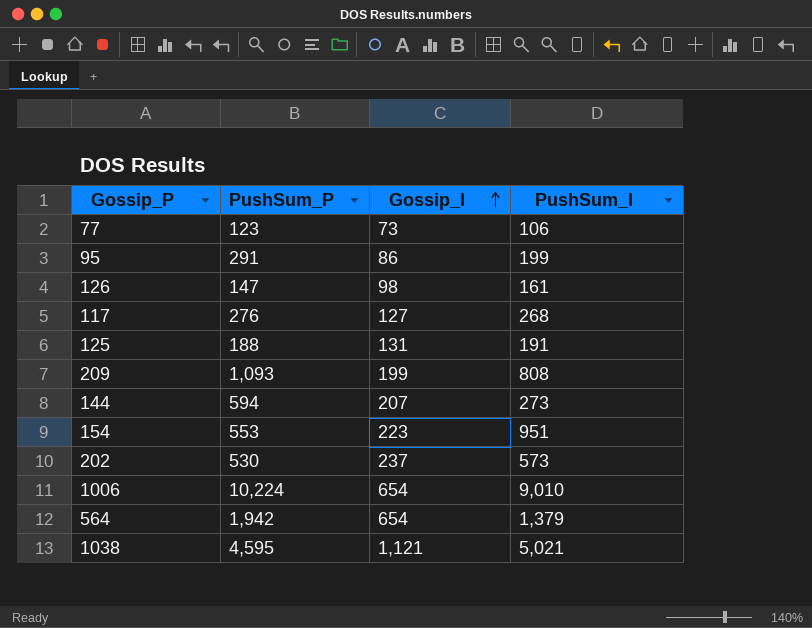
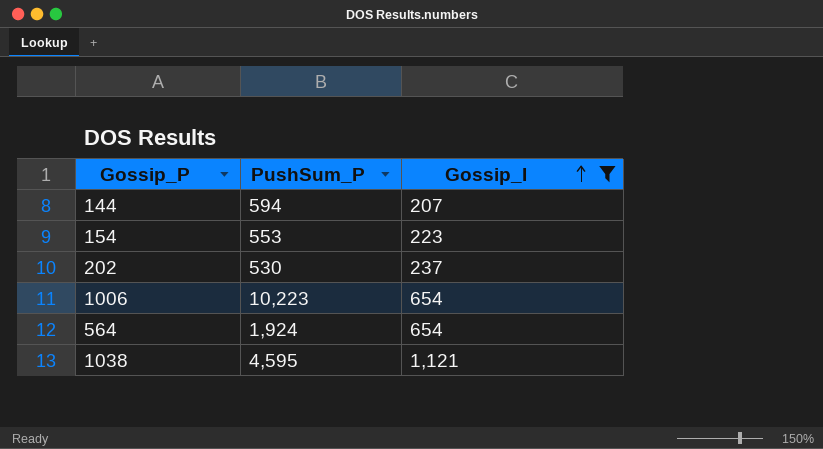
filter: none -> Gossip_I >= 207
column PushSum_I | position: 4 -> none
1006 | PushSum_P: 10,224 -> 10,223
564 | PushSum_P: 1,942 -> 1,924

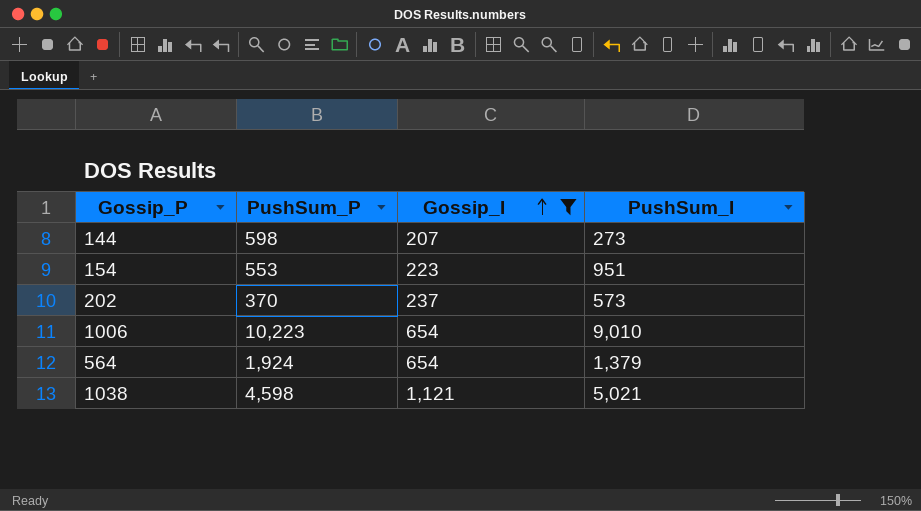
column PushSum_I | position: none -> 4
144 | PushSum_P: 594 -> 598
202 | PushSum_P: 530 -> 370
1038 | PushSum_P: 4,595 -> 4,598

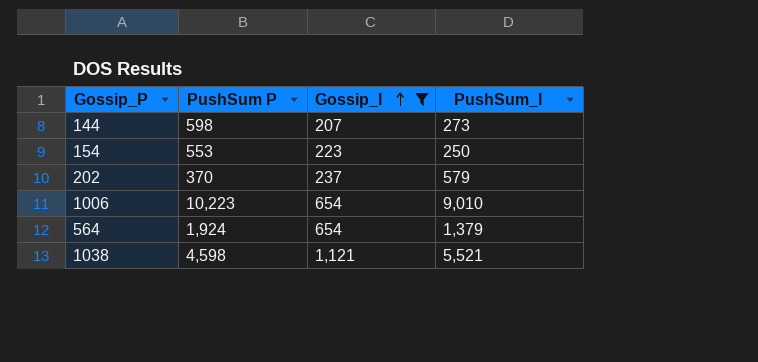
column name: PushSum_P -> PushSum P
154 | PushSum_I: 951 -> 250
202 | PushSum_I: 573 -> 579
1038 | PushSum_I: 5,021 -> 5,521

